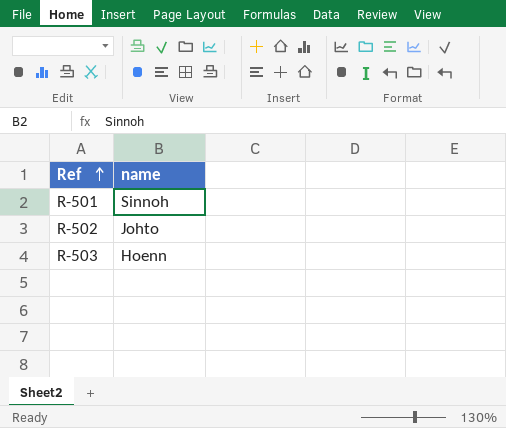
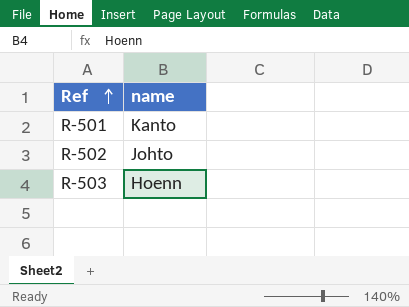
R-501 | name: Sinnoh -> Kanto

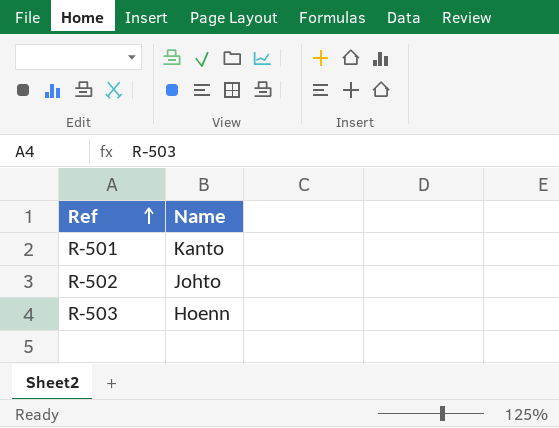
column name: name -> Name

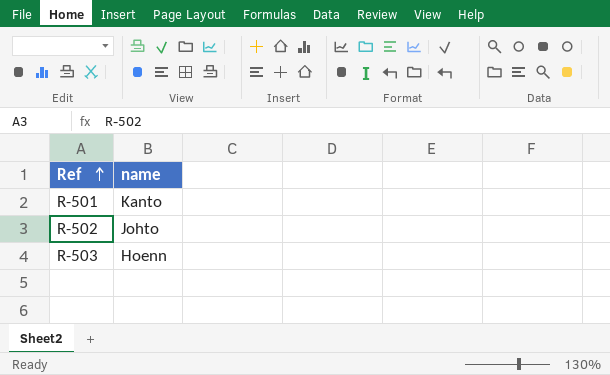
column name: Name -> name

